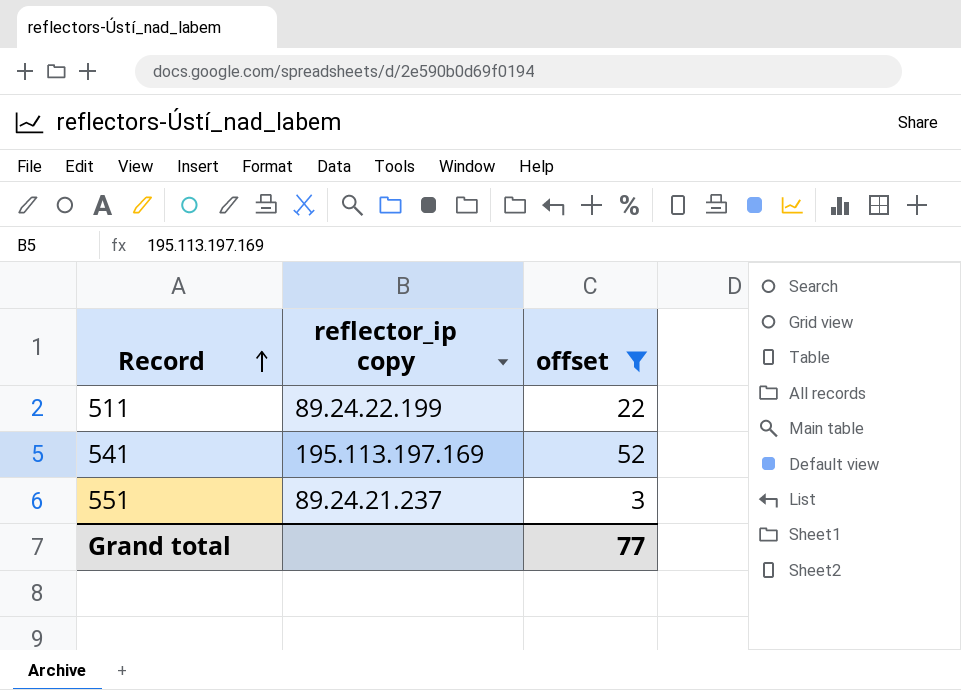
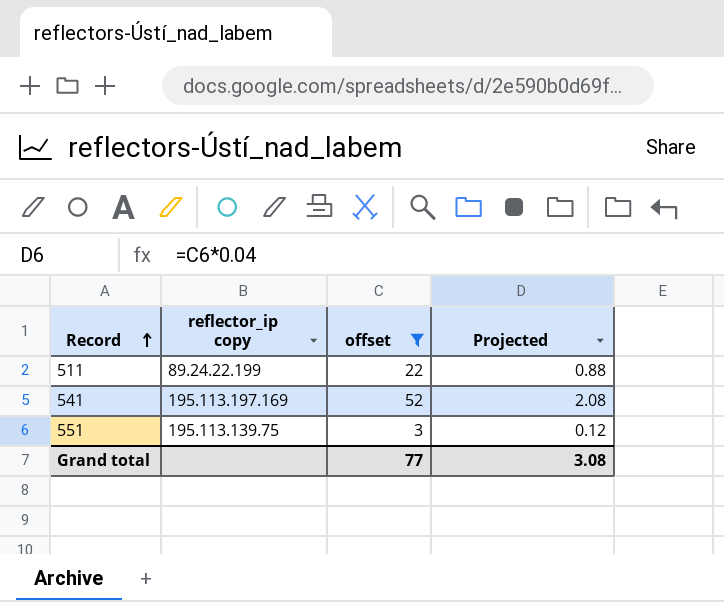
column Projected | formula: none -> [offset] * 0.04
551 | reflector_ip copy: 89.24.21.237 -> 195.113.139.75

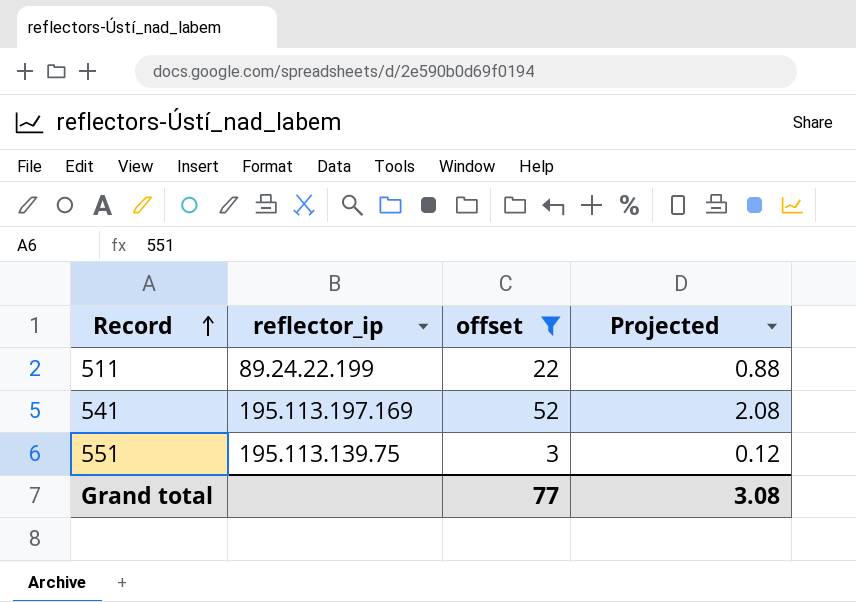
column name: reflector_ip copy -> reflector_ip

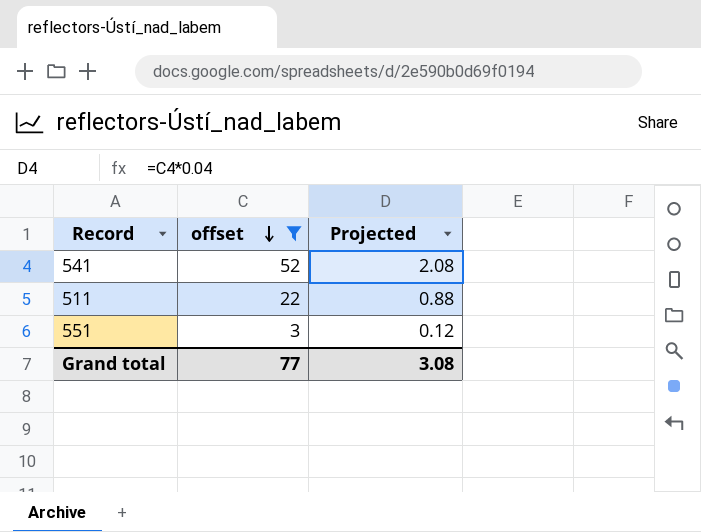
row order: Record ascending -> offset descending
column reflector_ip | position: 2 -> none

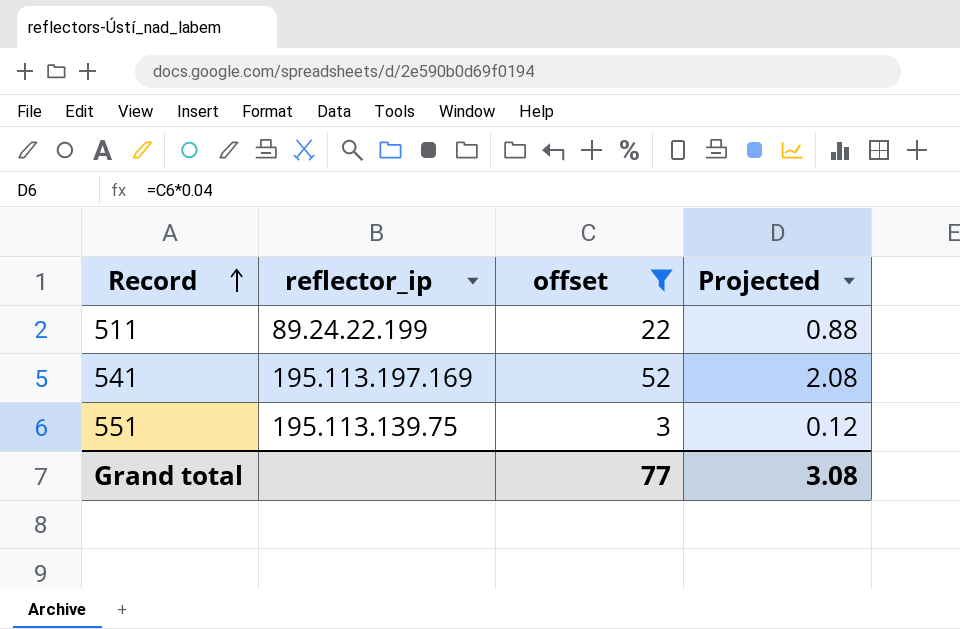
row order: offset descending -> Record ascending
column reflector_ip | position: none -> 2

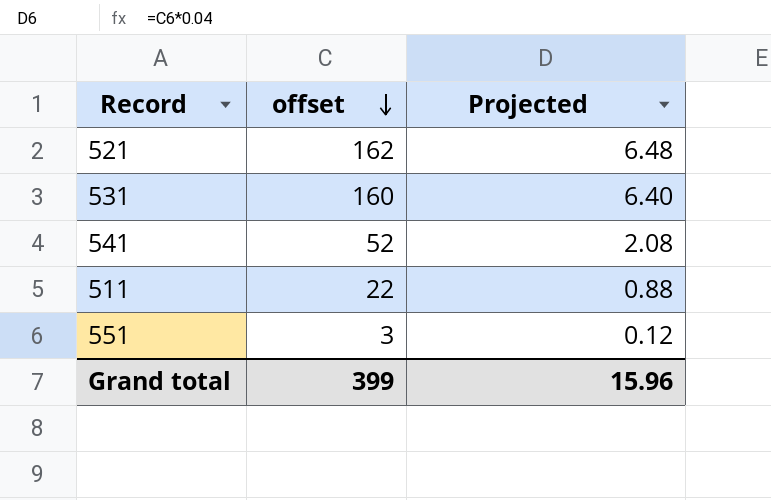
filter: offset <= 52 -> none
row order: Record ascending -> offset descending
column reflector_ip | position: 2 -> none
Grand total | offset: 77 -> 399
Grand total | Projected: 3.08 -> 15.96

